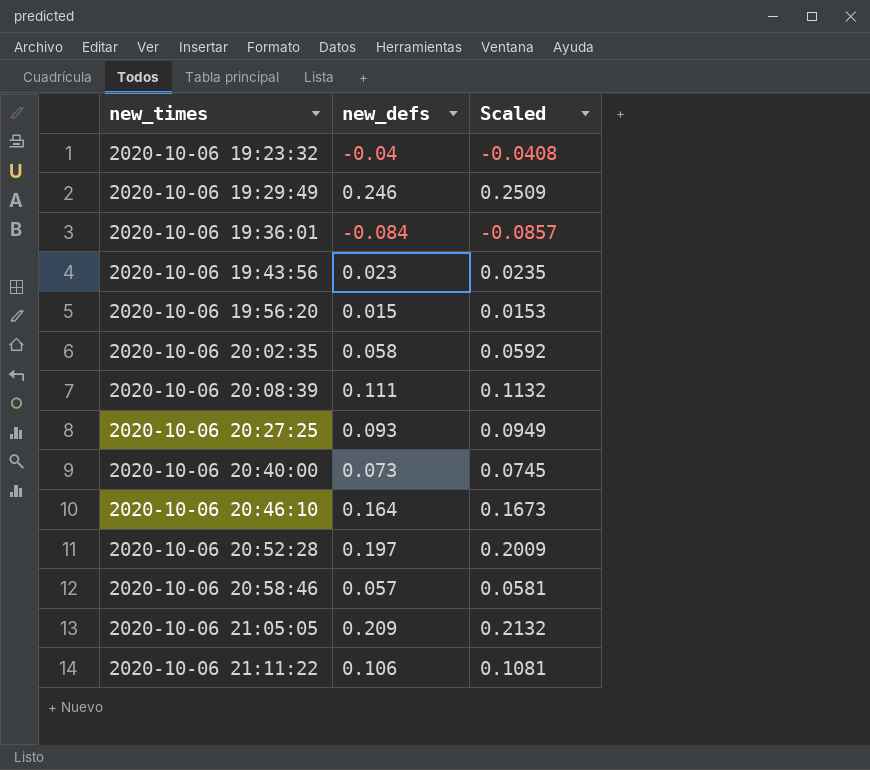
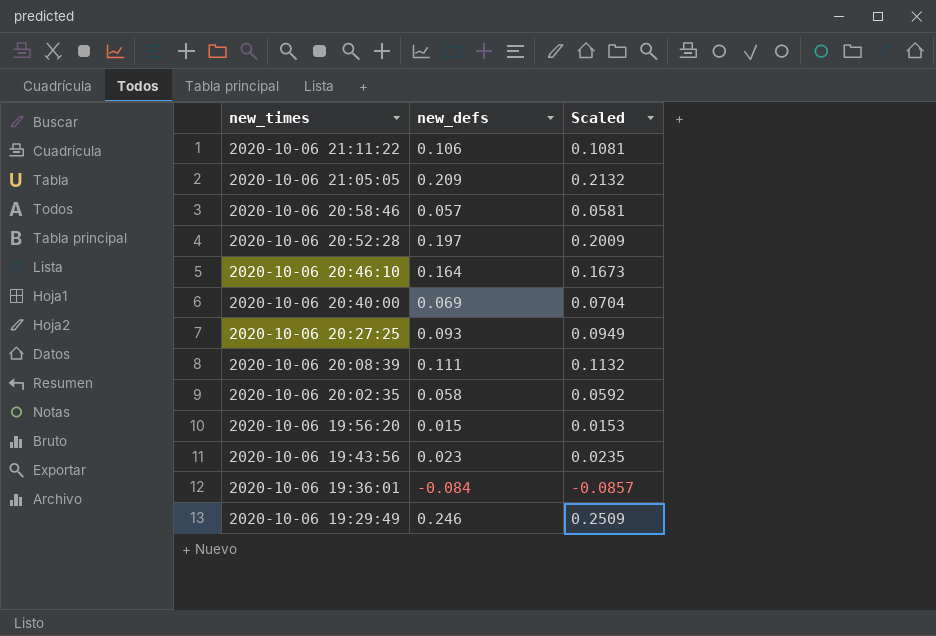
row order: new_times ascending -> new_times descending
row 2020-10-06 19:23:32: -0.04 | -0.0408 -> none
2020-10-06 20:40:00 | new_defs: 0.073 -> 0.069
2020-10-06 20:40:00 | Scaled: 0.0745 -> 0.0704

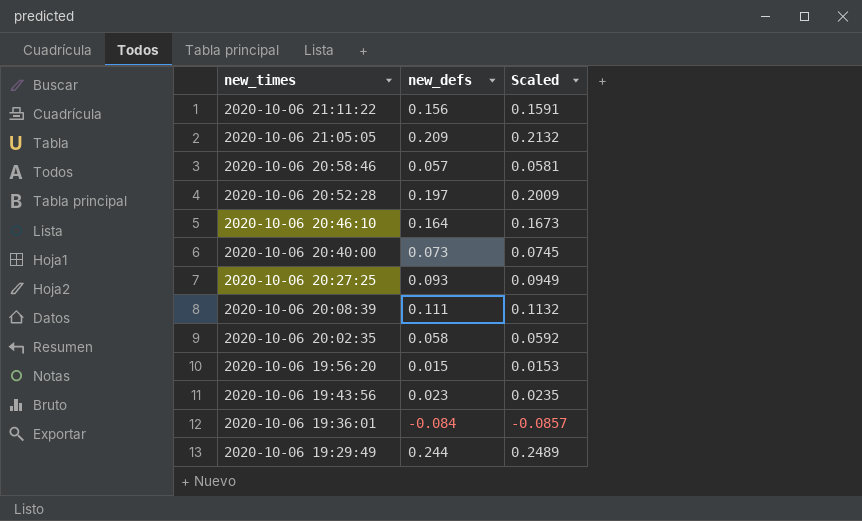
2020-10-06 21:11:22 | new_defs: 0.106 -> 0.156
2020-10-06 21:11:22 | Scaled: 0.1081 -> 0.1591
2020-10-06 20:40:00 | new_defs: 0.069 -> 0.073
2020-10-06 20:40:00 | Scaled: 0.0704 -> 0.0745
2020-10-06 19:29:49 | new_defs: 0.246 -> 0.244
2020-10-06 19:29:49 | Scaled: 0.2509 -> 0.2489

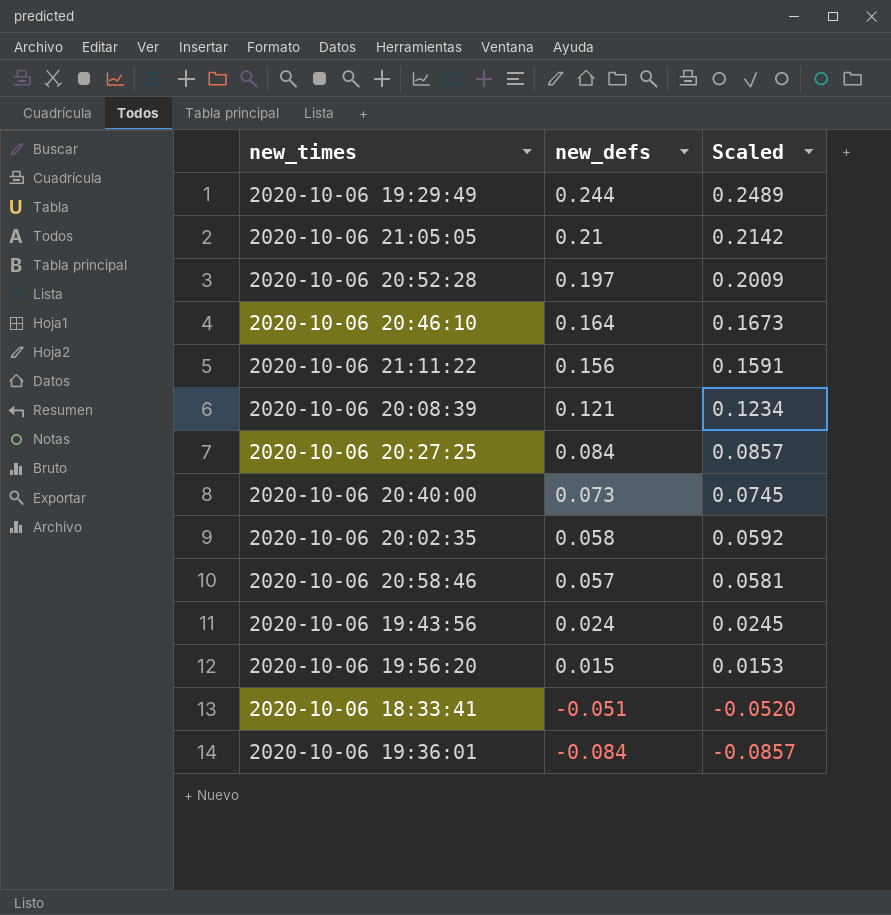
row order: new_times descending -> new_defs descending
2020-10-06 21:05:05 | new_defs: 0.209 -> 0.21
2020-10-06 21:05:05 | Scaled: 0.2132 -> 0.2142
2020-10-06 20:08:39 | new_defs: 0.111 -> 0.121
2020-10-06 20:08:39 | Scaled: 0.1132 -> 0.1234
2020-10-06 20:27:25 | new_defs: 0.093 -> 0.084
2020-10-06 20:27:25 | Scaled: 0.0949 -> 0.0857
2020-10-06 19:43:56 | new_defs: 0.023 -> 0.024
2020-10-06 19:43:56 | Scaled: 0.0235 -> 0.0245
row 2020-10-06 18:33:41: none -> -0.051 | -0.0520

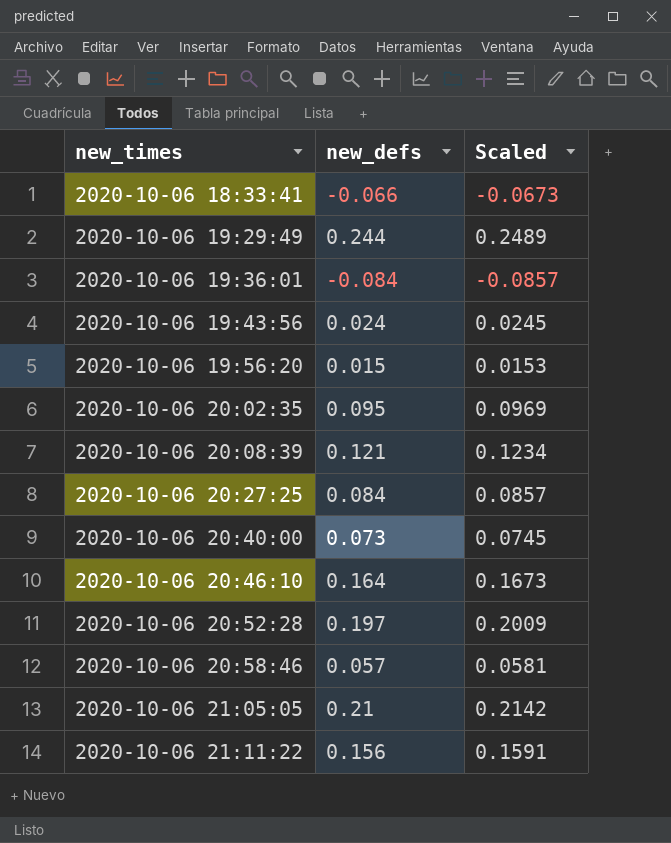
row order: new_defs descending -> new_times ascending
2020-10-06 18:33:41 | new_defs: -0.051 -> -0.066
2020-10-06 18:33:41 | Scaled: -0.0520 -> -0.0673
2020-10-06 20:02:35 | new_defs: 0.058 -> 0.095
2020-10-06 20:02:35 | Scaled: 0.0592 -> 0.0969

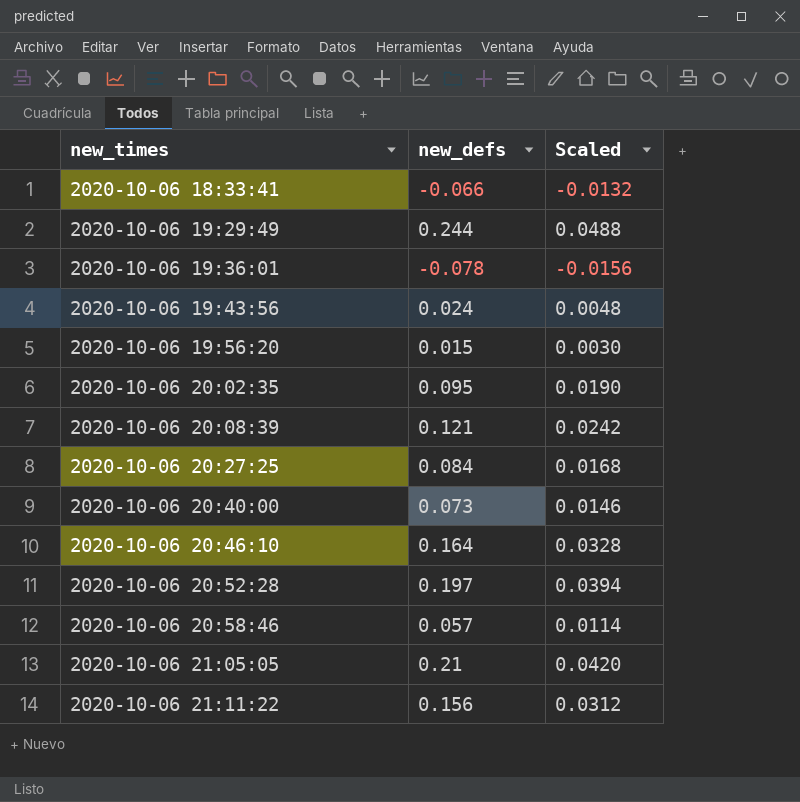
column Scaled | formula: [new_defs] * 1.02 -> [new_defs] * 0.2
2020-10-06 19:36:01 | new_defs: -0.084 -> -0.078

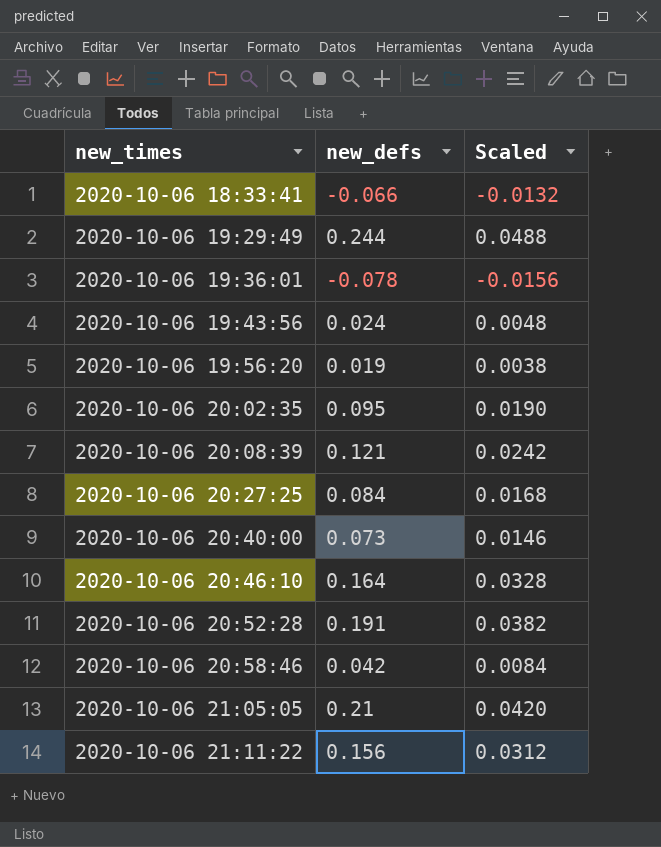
2020-10-06 19:56:20 | new_defs: 0.015 -> 0.019
2020-10-06 19:56:20 | Scaled: 0.0030 -> 0.0038
2020-10-06 20:52:28 | new_defs: 0.197 -> 0.191
2020-10-06 20:52:28 | Scaled: 0.0394 -> 0.0382
2020-10-06 20:58:46 | new_defs: 0.057 -> 0.042
2020-10-06 20:58:46 | Scaled: 0.0114 -> 0.0084

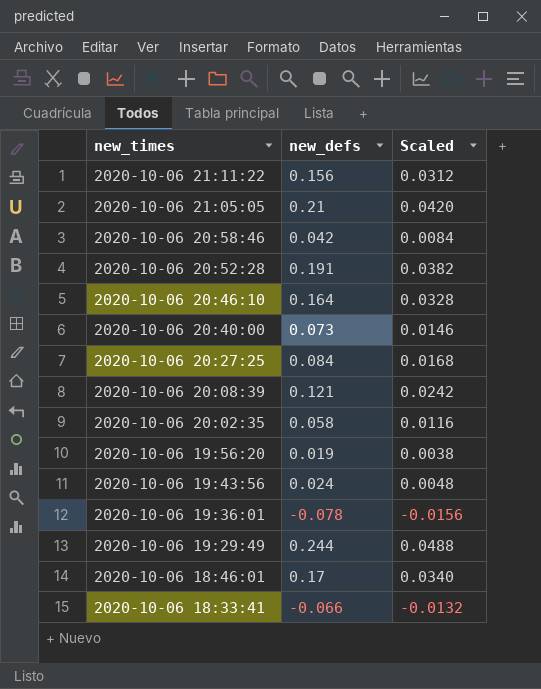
row order: new_times ascending -> new_times descending
2020-10-06 20:02:35 | new_defs: 0.095 -> 0.058
2020-10-06 20:02:35 | Scaled: 0.0190 -> 0.0116
row 2020-10-06 18:46:01: none -> 0.17 | 0.0340

